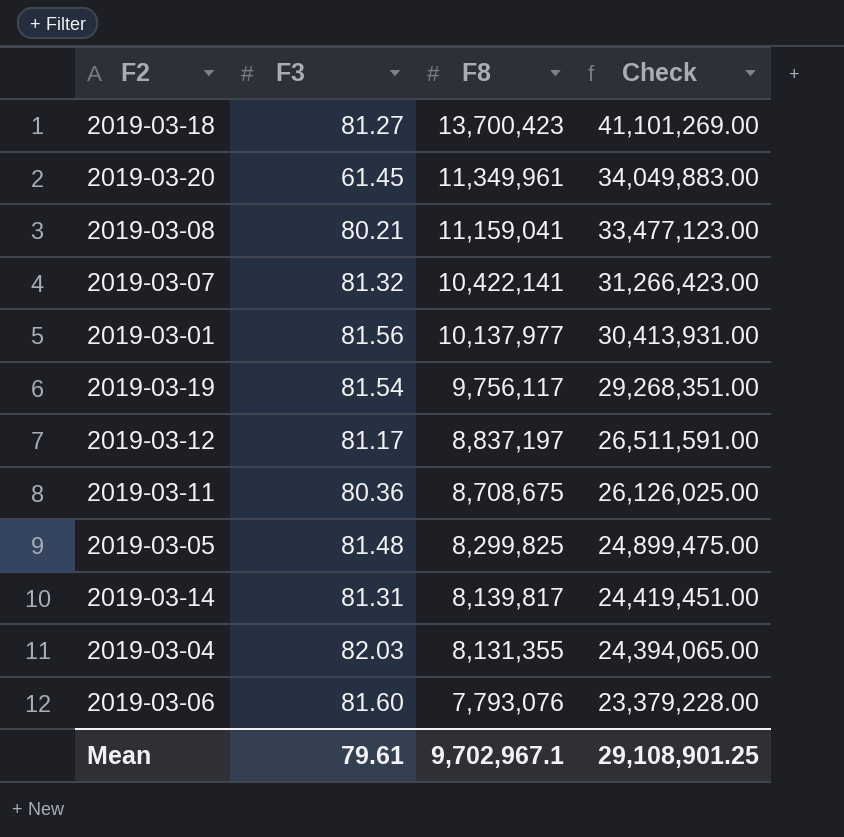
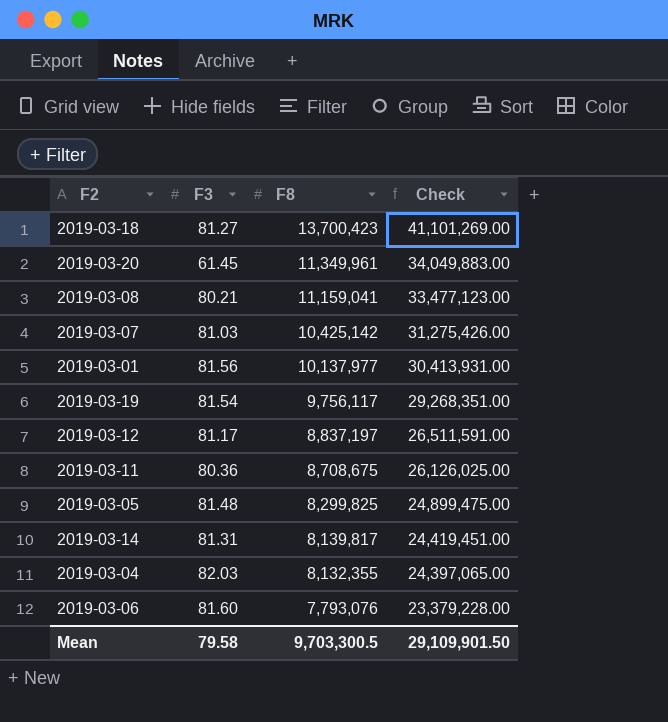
2019-03-07 | F3: 81.32 -> 81.03
2019-03-07 | F8: 10,422,141 -> 10,425,142
2019-03-07 | Check: 31,266,423.00 -> 31,275,426.00
2019-03-04 | F8: 8,131,355 -> 8,132,355
2019-03-04 | Check: 24,394,065.00 -> 24,397,065.00
Mean | F3: 79.61 -> 79.58
Mean | F8: 9,702,967.1 -> 9,703,300.5
Mean | Check: 29,108,901.25 -> 29,109,901.50

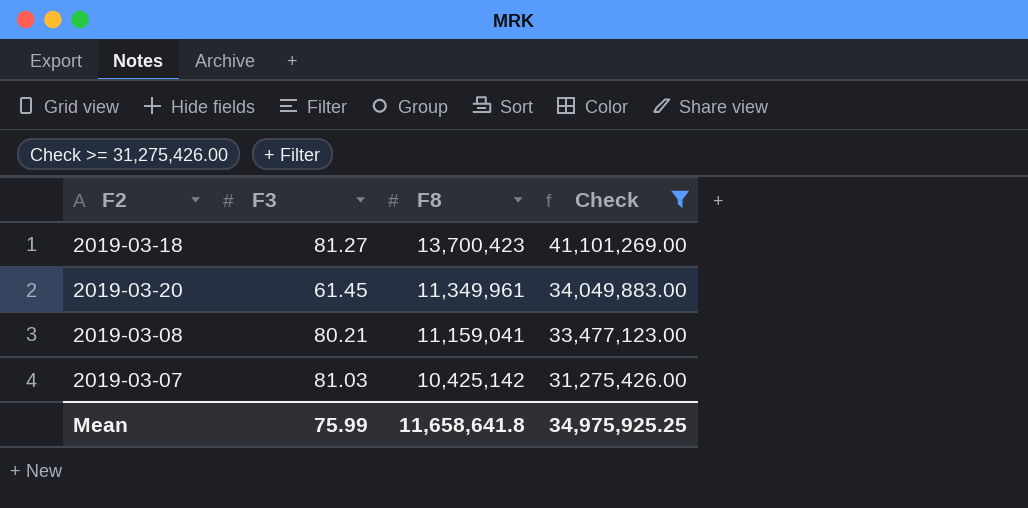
filter: none -> Check >= 31,275,426.00
Mean | F3: 79.58 -> 75.99
Mean | F8: 9,703,300.5 -> 11,658,641.8
Mean | Check: 29,109,901.50 -> 34,975,925.25

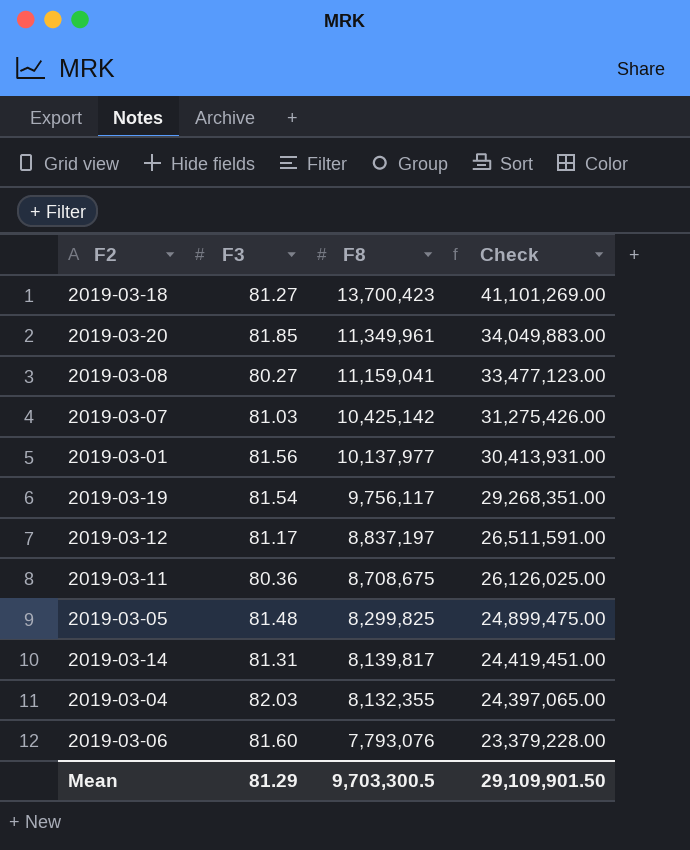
filter: Check >= 31,275,426.00 -> none
2019-03-20 | F3: 61.45 -> 81.85
2019-03-08 | F3: 80.21 -> 80.27
Mean | F3: 75.99 -> 81.29
Mean | F8: 11,658,641.8 -> 9,703,300.5
Mean | Check: 34,975,925.25 -> 29,109,901.50

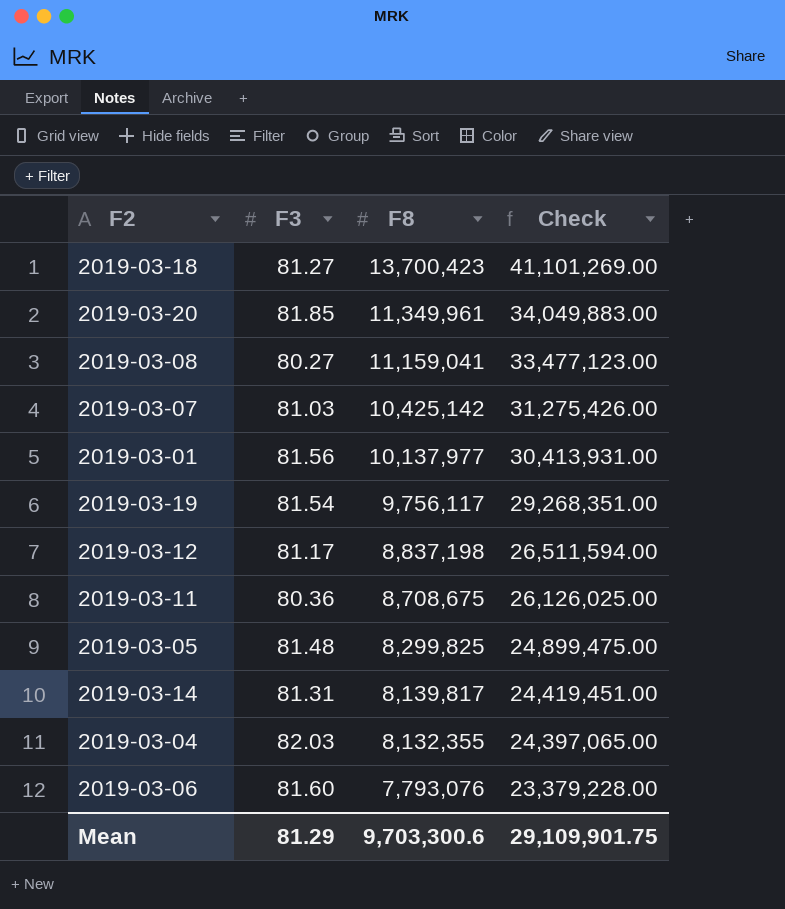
2019-03-12 | F8: 8,837,197 -> 8,837,198
2019-03-12 | Check: 26,511,591.00 -> 26,511,594.00
Mean | F8: 9,703,300.5 -> 9,703,300.6
Mean | Check: 29,109,901.50 -> 29,109,901.75

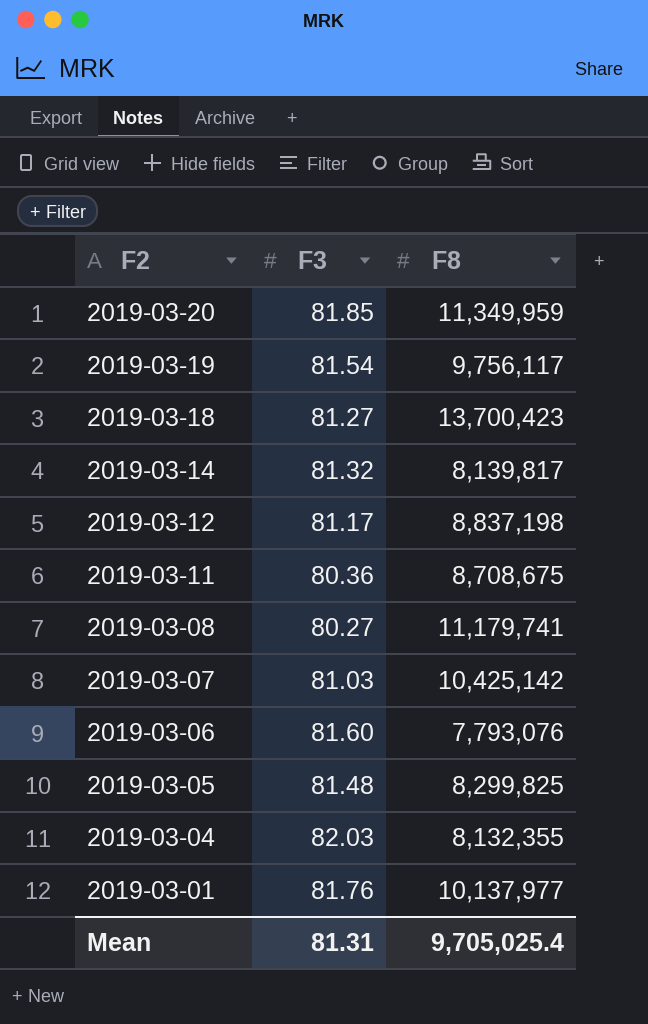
row order: F8 descending -> F2 descending
column Check | formula: [F8] * 3 -> none
2019-03-20 | F8: 11,349,961 -> 11,349,959
2019-03-14 | F3: 81.31 -> 81.32
2019-03-08 | F8: 11,159,041 -> 11,179,741
2019-03-01 | F3: 81.56 -> 81.76
Mean | F3: 81.29 -> 81.31
Mean | F8: 9,703,300.6 -> 9,705,025.4

